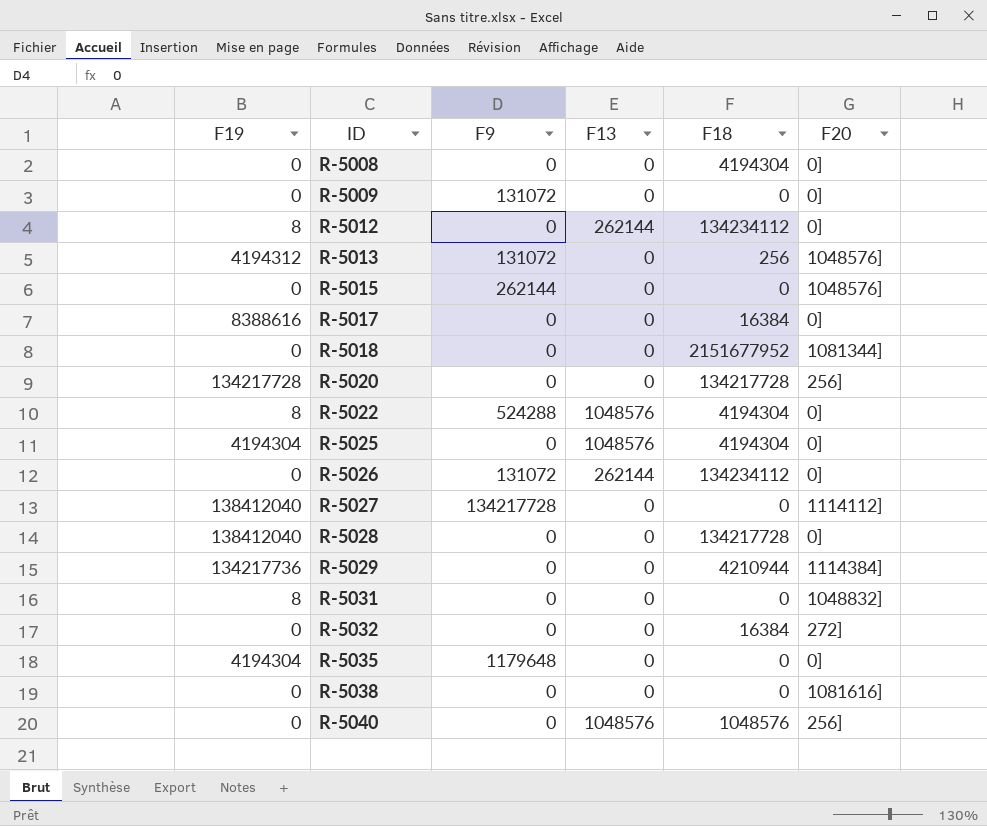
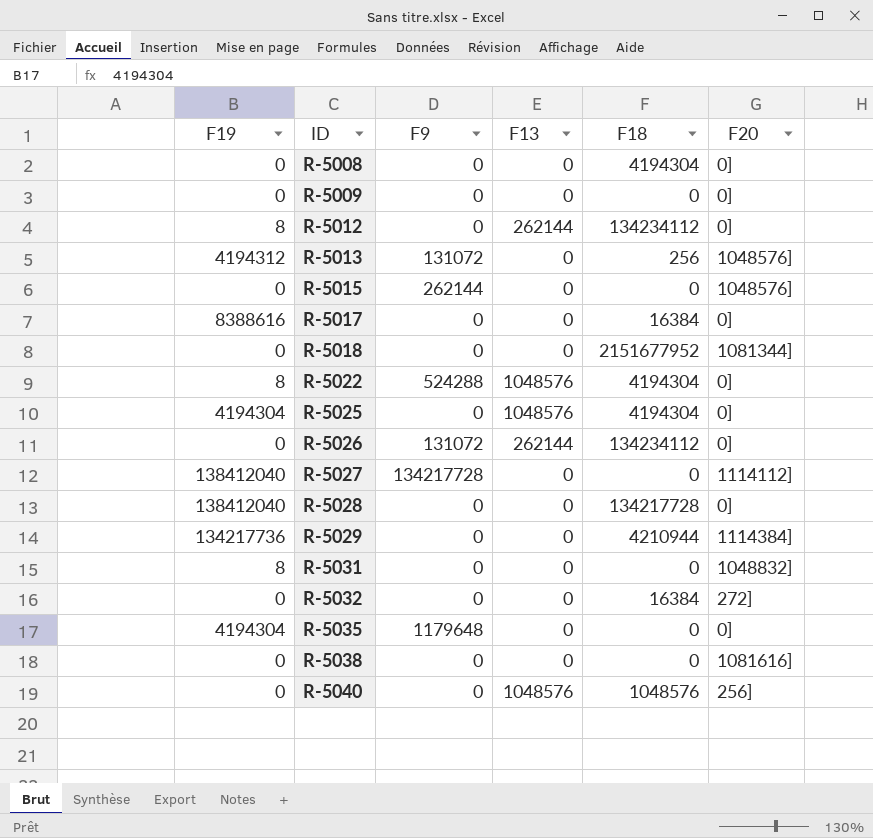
row R-5020: 134217728 | 0 | 0 | 134217728 | 256] -> none
R-5009 | F9: 131072 -> 0

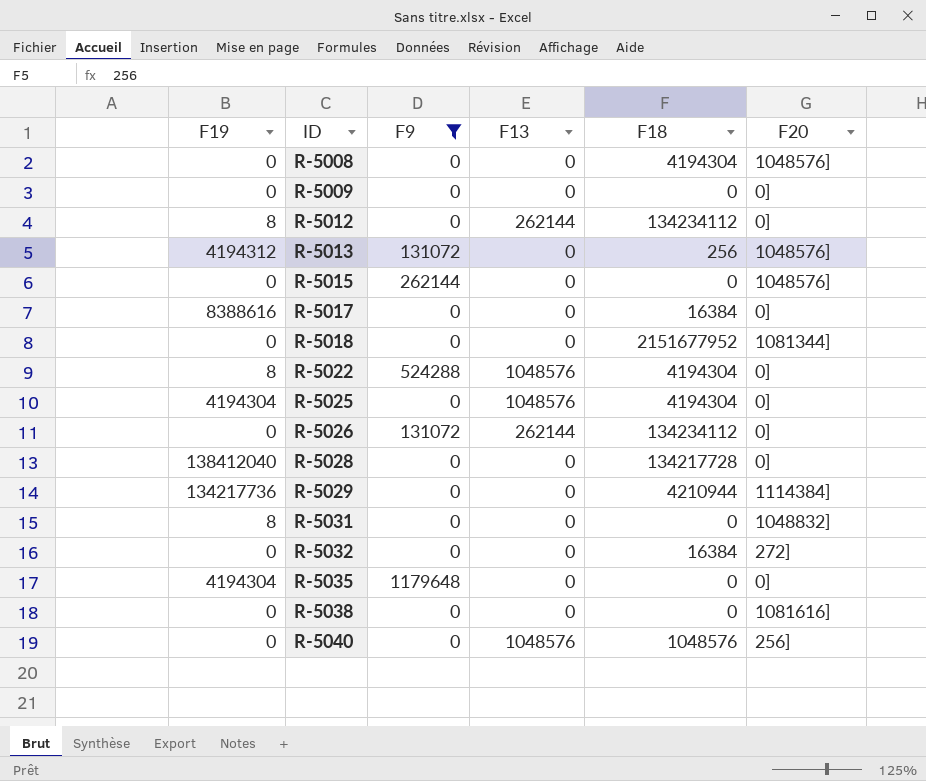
filter: none -> F9 != 134217728
R-5008 | F20: 0] -> 1048576]

